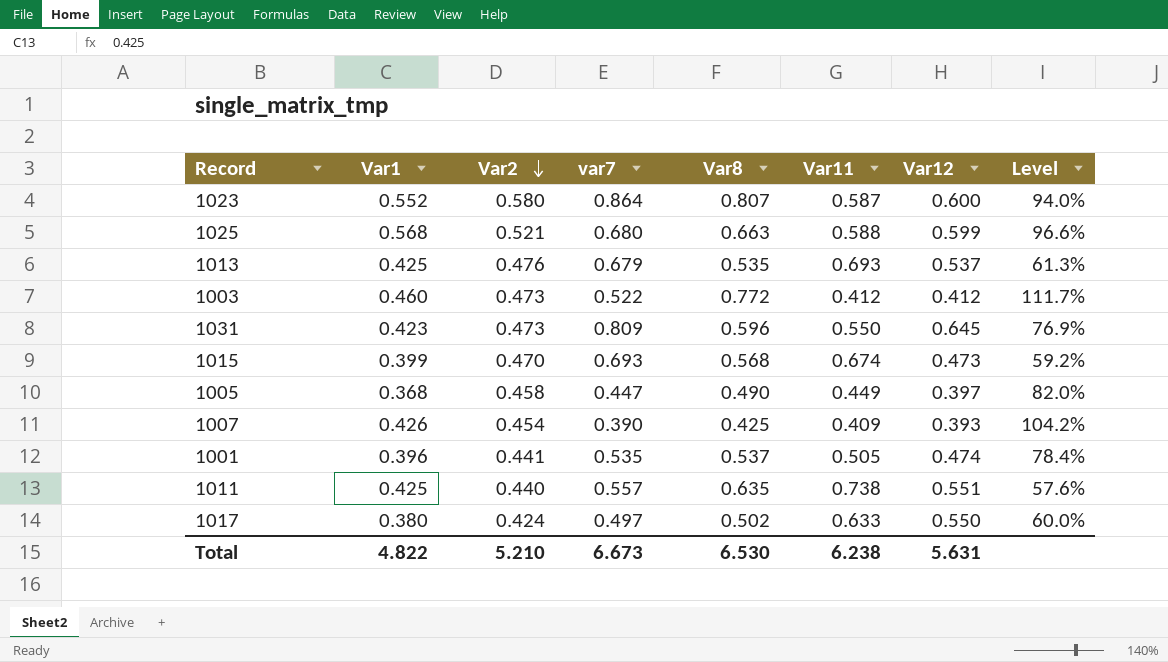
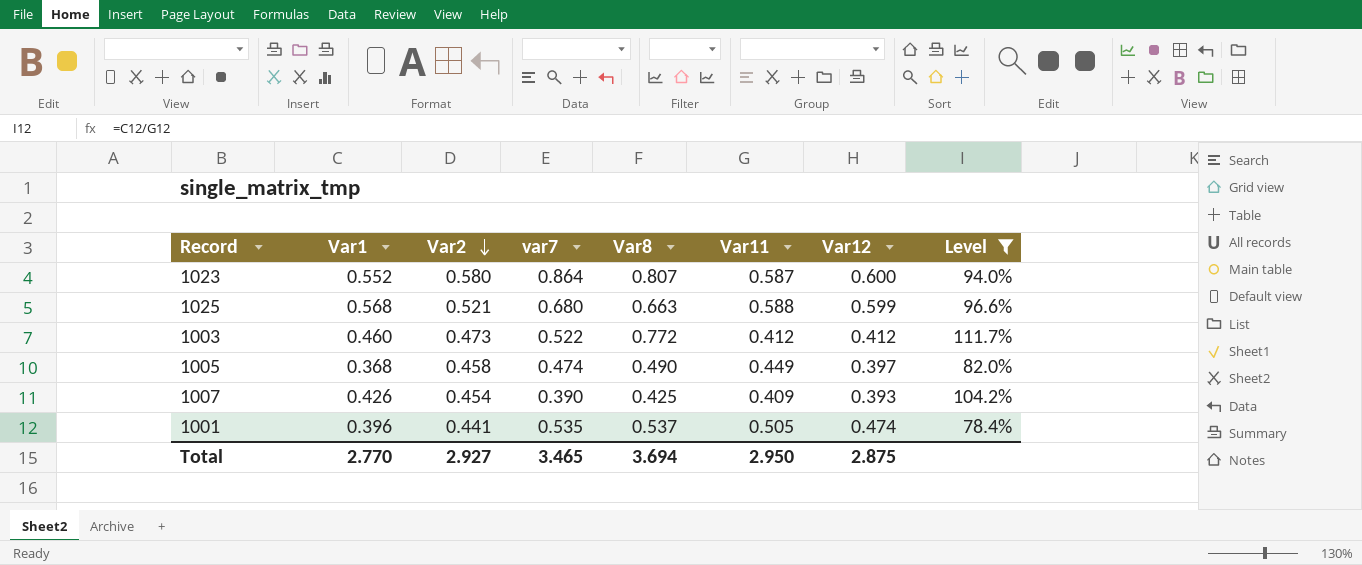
filter: none -> Level >= 78.4%
1005 | var7: 0.447 -> 0.474
Total | Var1: 4.822 -> 2.770
Total | Var2: 5.210 -> 2.927
Total | var7: 6.673 -> 3.465
Total | Var8: 6.530 -> 3.694
Total | Var11: 6.238 -> 2.950
Total | Var12: 5.631 -> 2.875

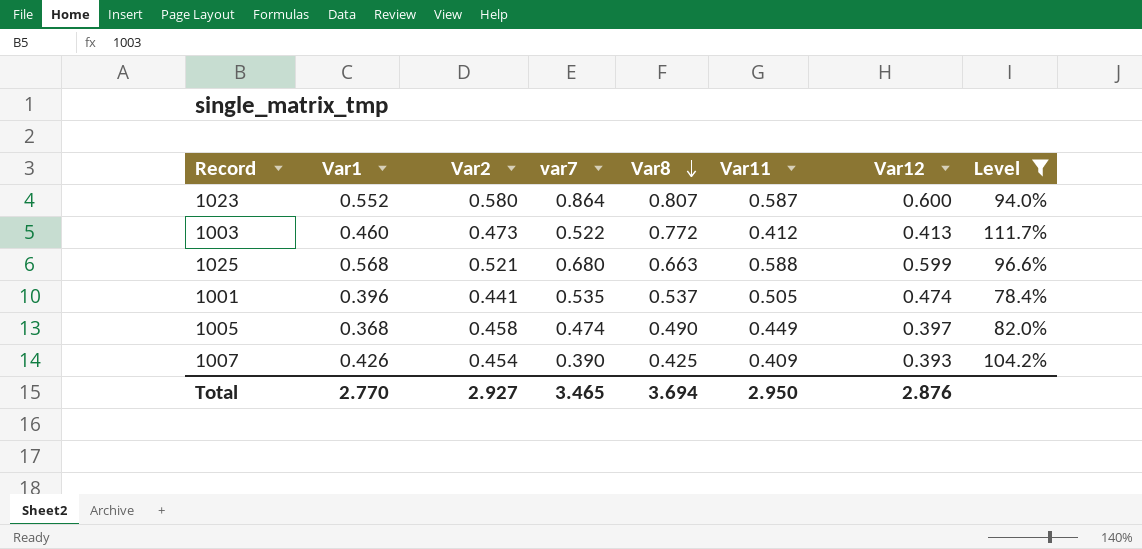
row order: Var2 descending -> Var8 descending
1003 | Var12: 0.412 -> 0.413
Total | Var12: 2.875 -> 2.876

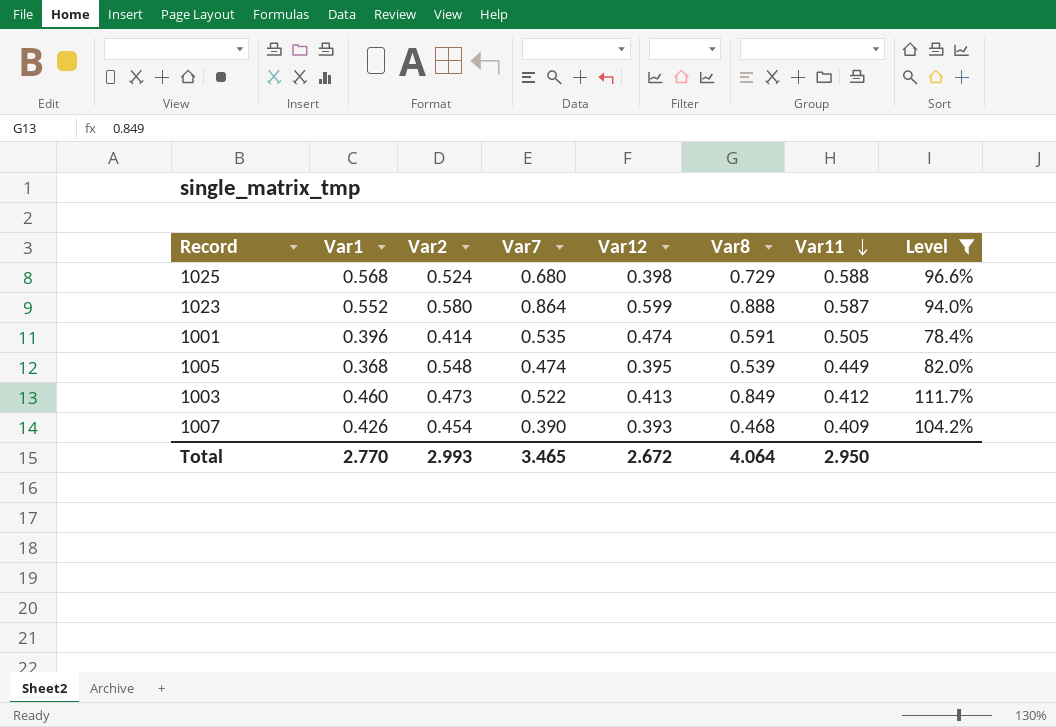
row order: Var8 descending -> Var11 descending
column name: var7 -> Var7
column Var12 | position: 7 -> 5
1025 | Var2: 0.521 -> 0.524
1025 | Var12: 0.599 -> 0.398
1025 | Var8: 0.663 -> 0.729
1023 | Var12: 0.600 -> 0.599
1023 | Var8: 0.807 -> 0.888
1001 | Var2: 0.441 -> 0.414
1001 | Var8: 0.537 -> 0.591
1005 | Var2: 0.458 -> 0.548
1005 | Var12: 0.397 -> 0.395
1005 | Var8: 0.490 -> 0.539
1003 | Var8: 0.772 -> 0.849
1007 | Var8: 0.425 -> 0.468
Total | Var2: 2.927 -> 2.993
Total | Var12: 2.876 -> 2.672
Total | Var8: 3.694 -> 4.064

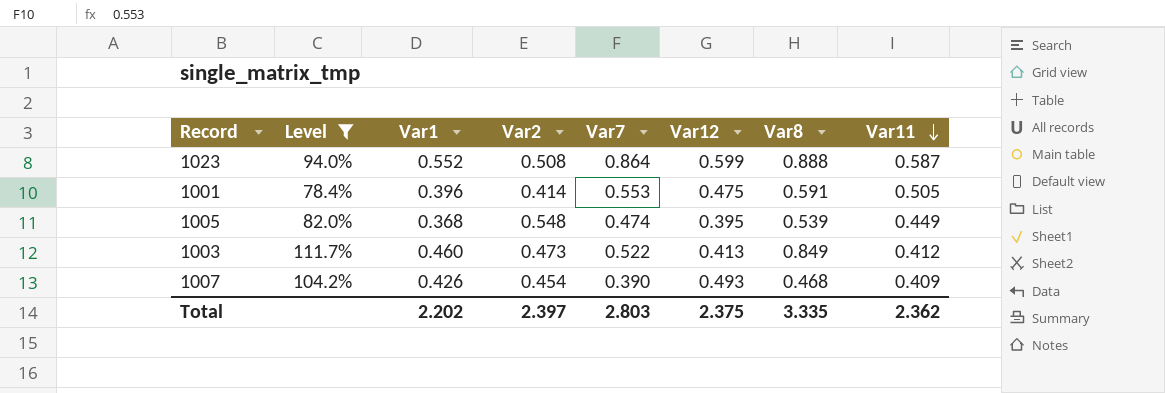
column Level | position: 8 -> 2
row 1025: 0.568 | 0.524 | 0.680 | 0.398 | 0.729 | 0.588 | 96.6% -> none
1023 | Var2: 0.580 -> 0.508
1001 | Var7: 0.535 -> 0.553
1001 | Var12: 0.474 -> 0.475
1007 | Var12: 0.393 -> 0.493
Total | Var1: 2.770 -> 2.202
Total | Var2: 2.993 -> 2.397
Total | Var7: 3.465 -> 2.803
Total | Var12: 2.672 -> 2.375
Total | Var8: 4.064 -> 3.335
Total | Var11: 2.950 -> 2.362

